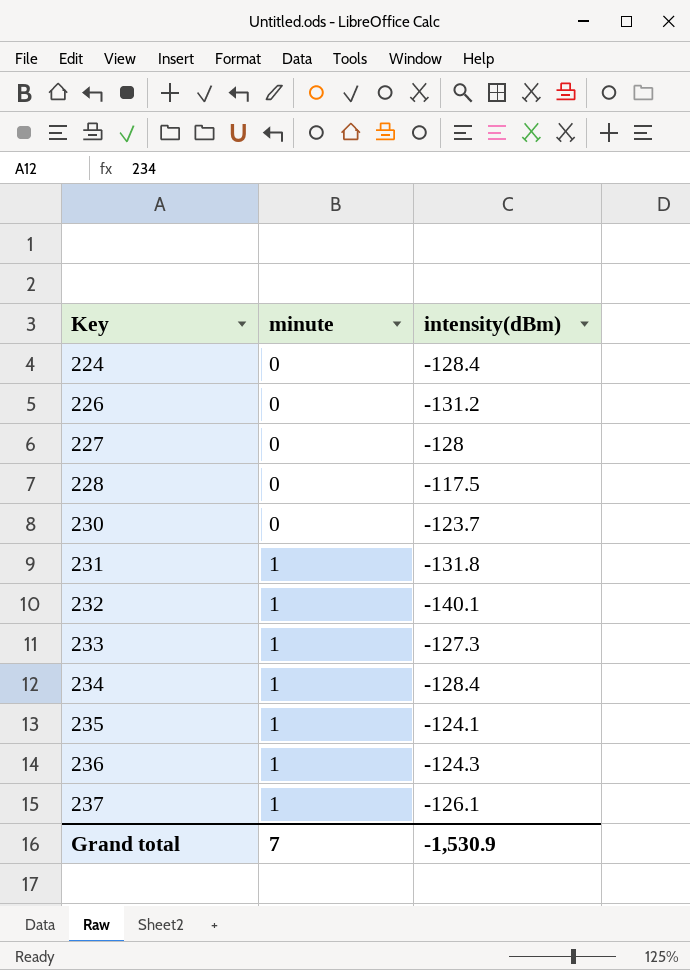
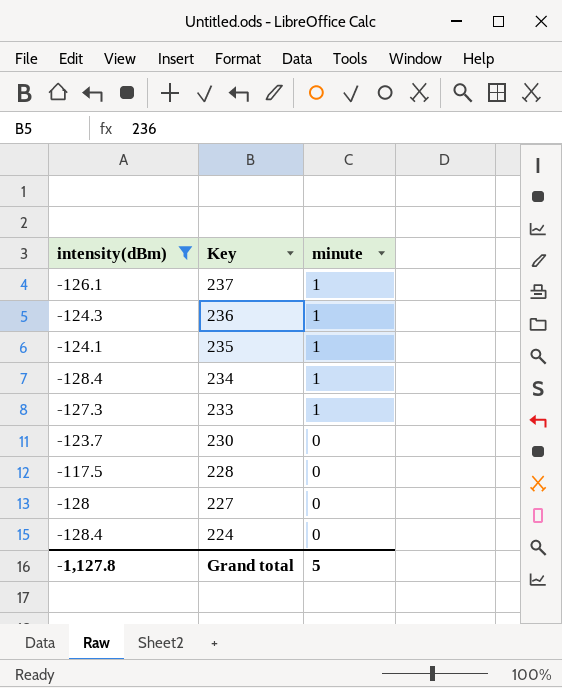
filter: none -> intensity(dBm) >= -128.4
row order: Key ascending -> Key descending
column intensity(dBm) | position: 3 -> 1
Grand total | intensity(dBm): -1,530.9 -> -1,127.8
Grand total | minute: 7 -> 5

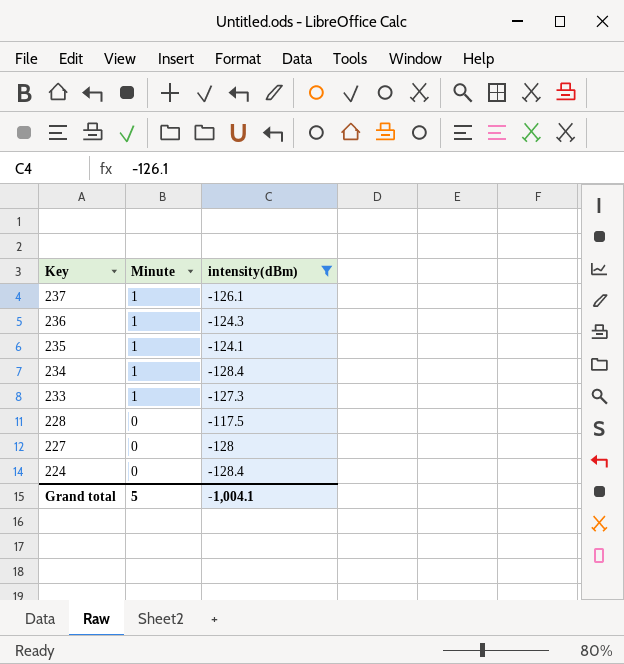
column name: minute -> Minute
column intensity(dBm) | position: 1 -> 3
row 230: -123.7 | 0 -> none
Grand total | intensity(dBm): -1,127.8 -> -1,004.1

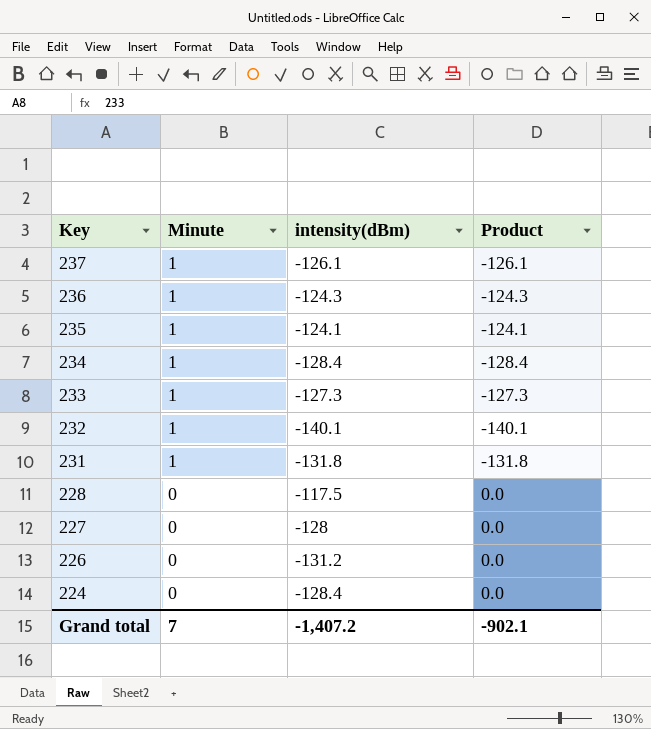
filter: intensity(dBm) >= -128.4 -> none
column Product | formula: none -> [Minute] * [intensity(dBm)]
Grand total | Minute: 5 -> 7
Grand total | intensity(dBm): -1,004.1 -> -1,407.2

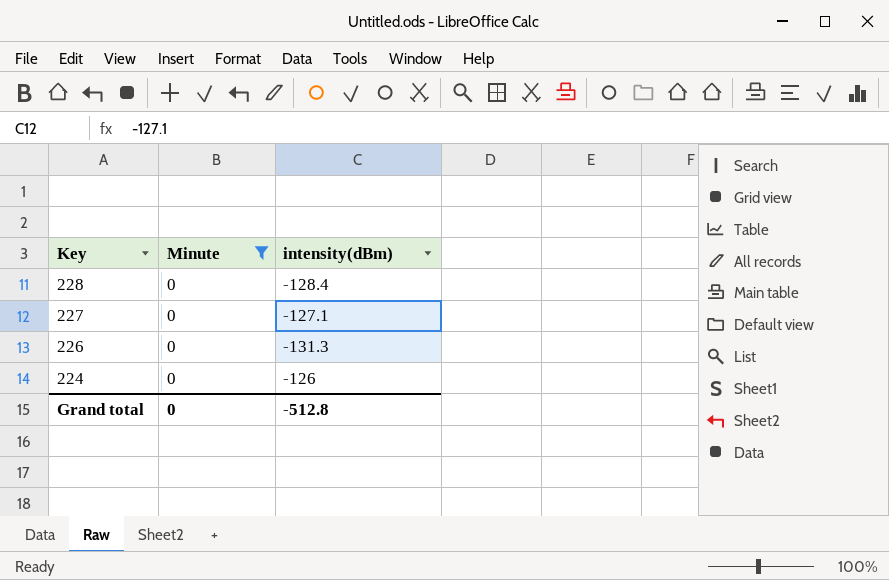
filter: none -> Minute = 0
column Product | formula: [Minute] * [intensity(dBm)] -> none
228 | intensity(dBm): -117.5 -> -128.4
227 | intensity(dBm): -128 -> -127.1
226 | intensity(dBm): -131.2 -> -131.3
224 | intensity(dBm): -128.4 -> -126
Grand total | Minute: 7 -> 0
Grand total | intensity(dBm): -1,407.2 -> -512.8

